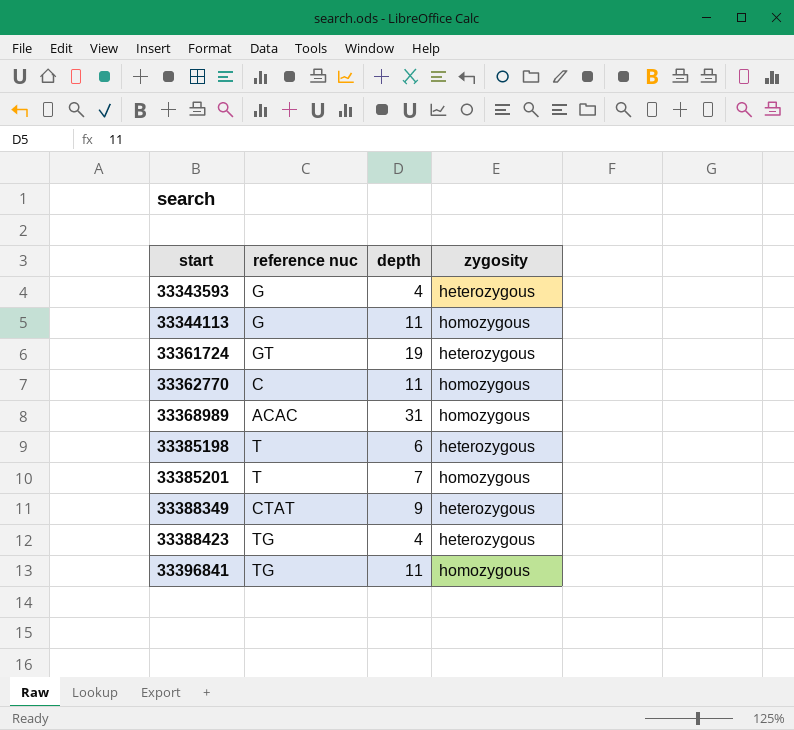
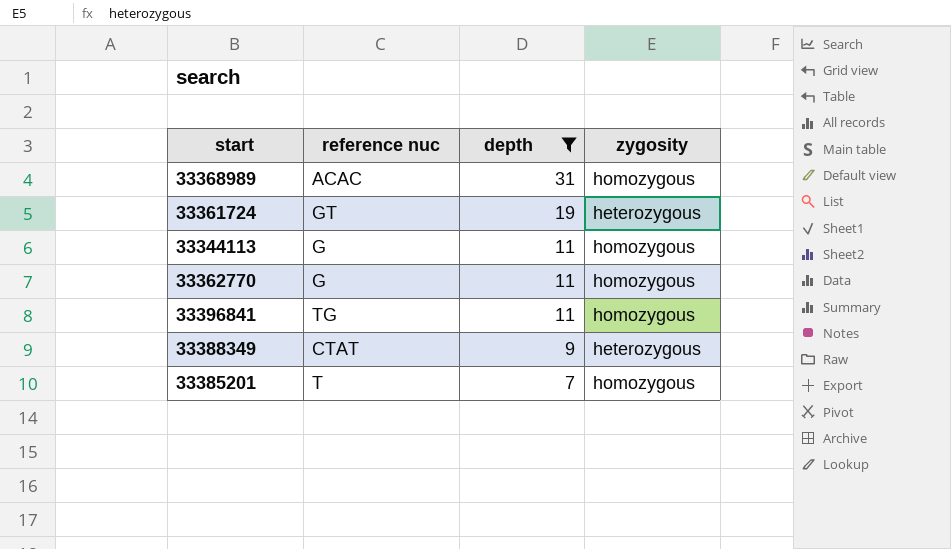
filter: none -> depth >= 7
row order: start ascending -> depth descending
33362770 | reference nuc: C -> G

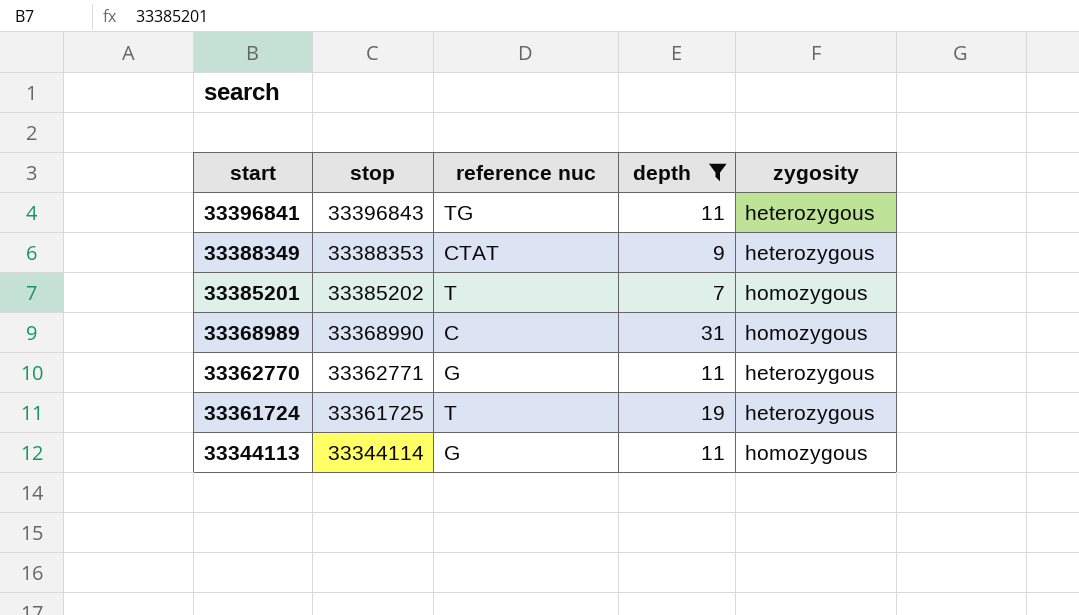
row order: depth descending -> start descending
column stop | position: none -> 2
33396841 | zygosity: homozygous -> heterozygous
33368989 | reference nuc: ACAC -> C
33362770 | zygosity: homozygous -> heterozygous
33361724 | reference nuc: GT -> T

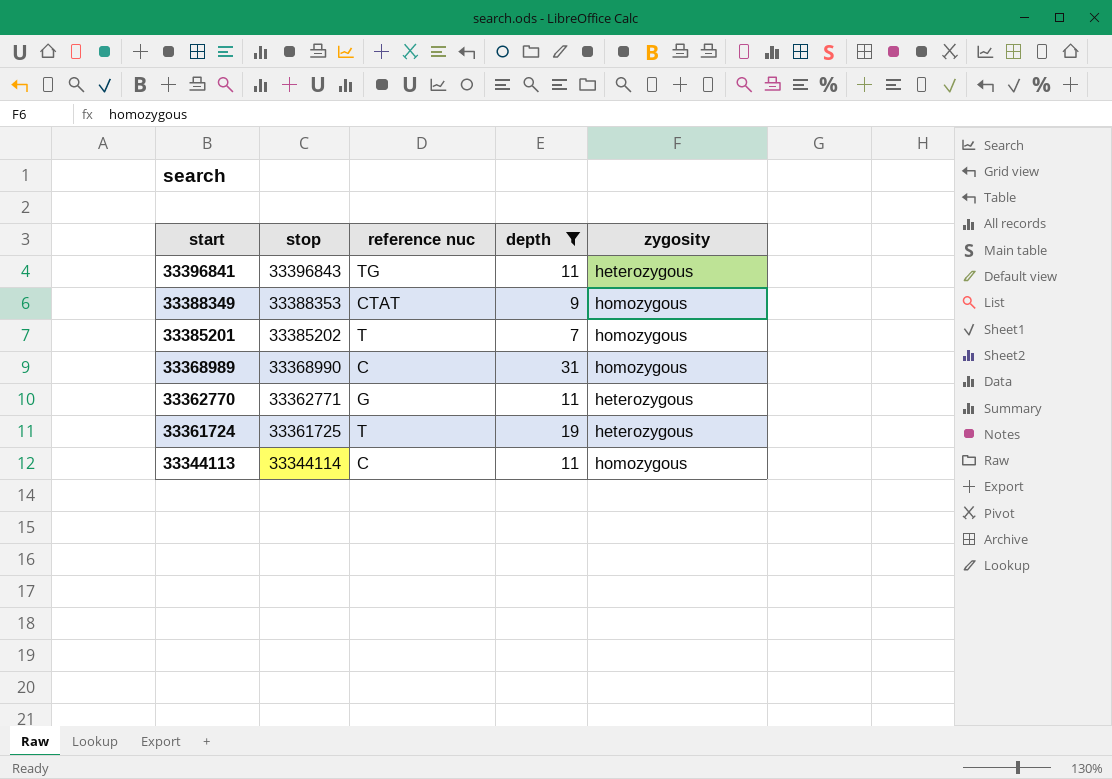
33388349 | zygosity: heterozygous -> homozygous
33344113 | reference nuc: G -> C

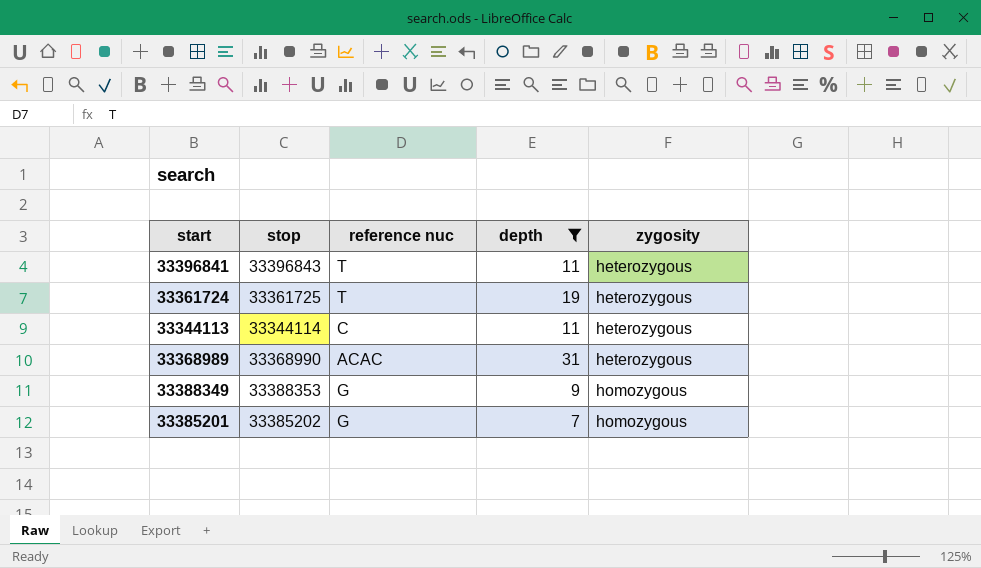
row order: start descending -> zygosity ascending
row 33362770: 33362771 | G | 11 | heterozygous -> none
33396841 | reference nuc: TG -> T
33344113 | zygosity: homozygous -> heterozygous
33368989 | reference nuc: C -> ACAC
33368989 | zygosity: homozygous -> heterozygous
33388349 | reference nuc: CTAT -> G
33385201 | reference nuc: T -> G

